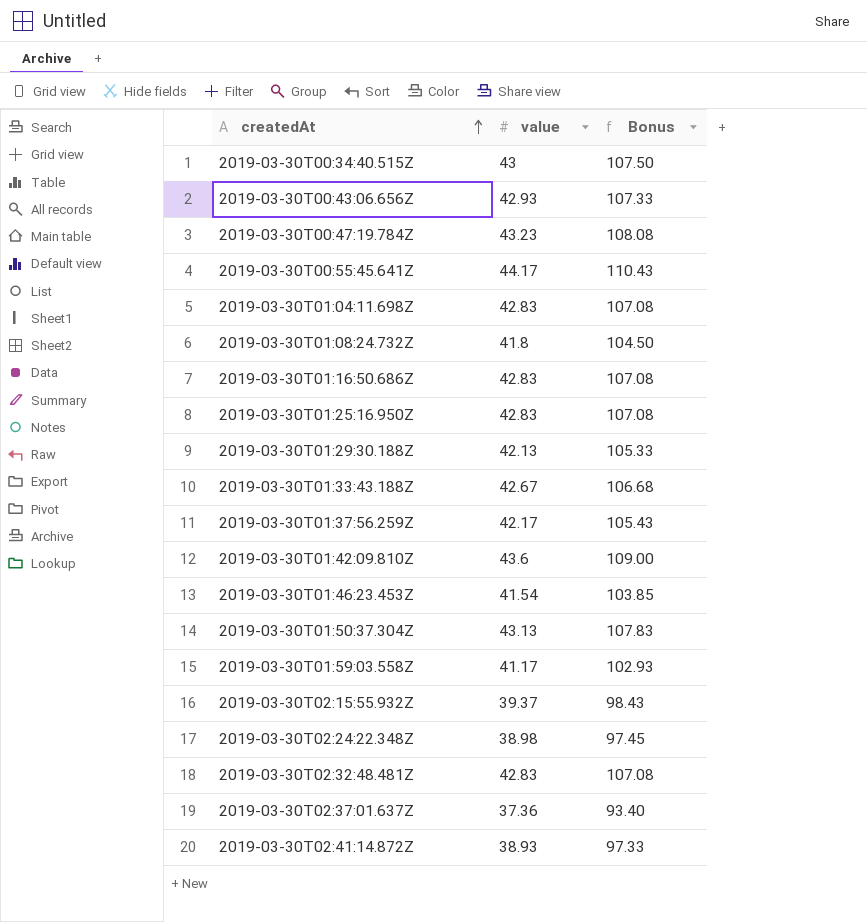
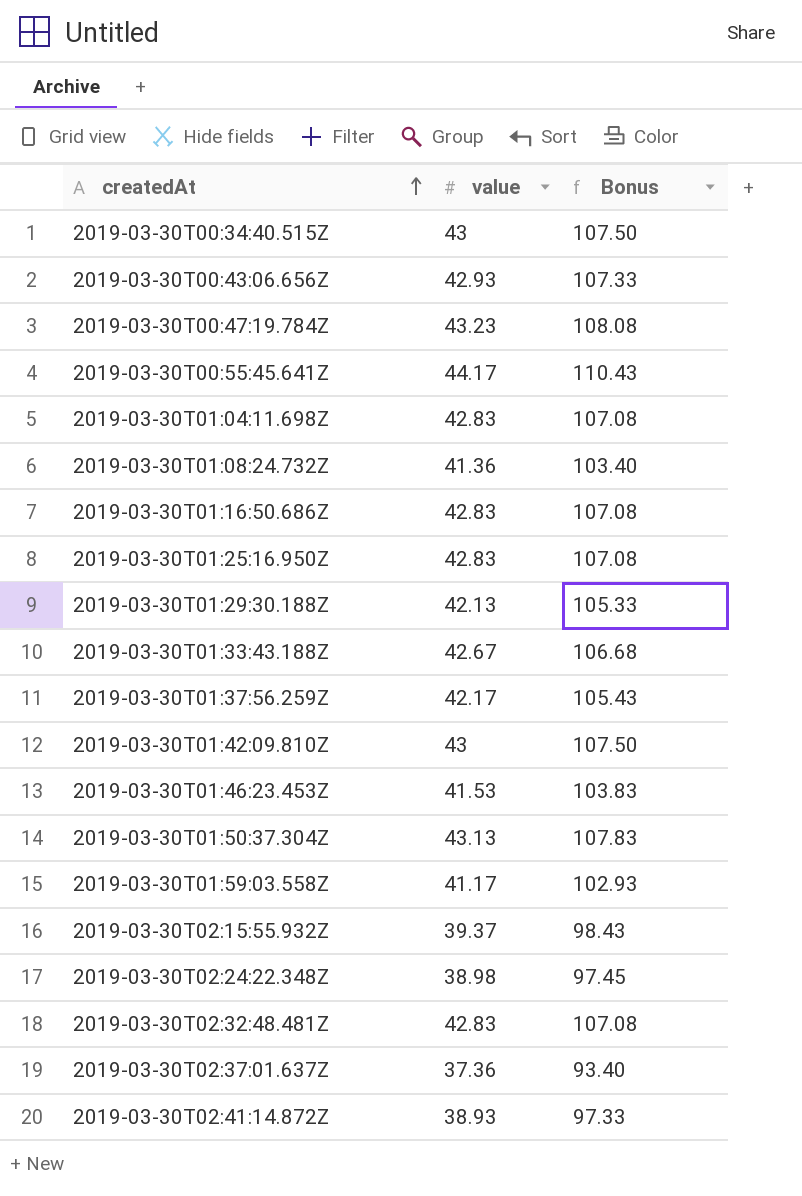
2019-03-30T01:08:24.732Z | value: 41.8 -> 41.36
2019-03-30T01:08:24.732Z | Bonus: 104.50 -> 103.40
2019-03-30T01:42:09.810Z | value: 43.6 -> 43
2019-03-30T01:42:09.810Z | Bonus: 109.00 -> 107.50
2019-03-30T01:46:23.453Z | value: 41.54 -> 41.53
2019-03-30T01:46:23.453Z | Bonus: 103.85 -> 103.83

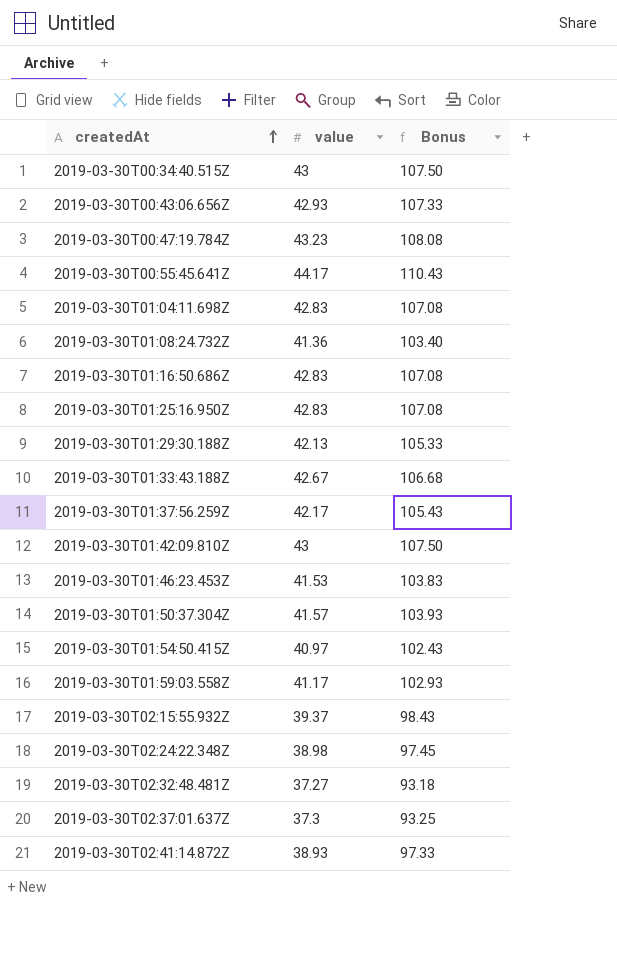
2019-03-30T01:50:37.304Z | value: 43.13 -> 41.57
2019-03-30T01:50:37.304Z | Bonus: 107.83 -> 103.93
row 2019-03-30T01:54:50.415Z: none -> 40.97 | 102.43
2019-03-30T02:32:48.481Z | value: 42.83 -> 37.27
2019-03-30T02:32:48.481Z | Bonus: 107.08 -> 93.18
2019-03-30T02:37:01.637Z | value: 37.36 -> 37.3
2019-03-30T02:37:01.637Z | Bonus: 93.40 -> 93.25

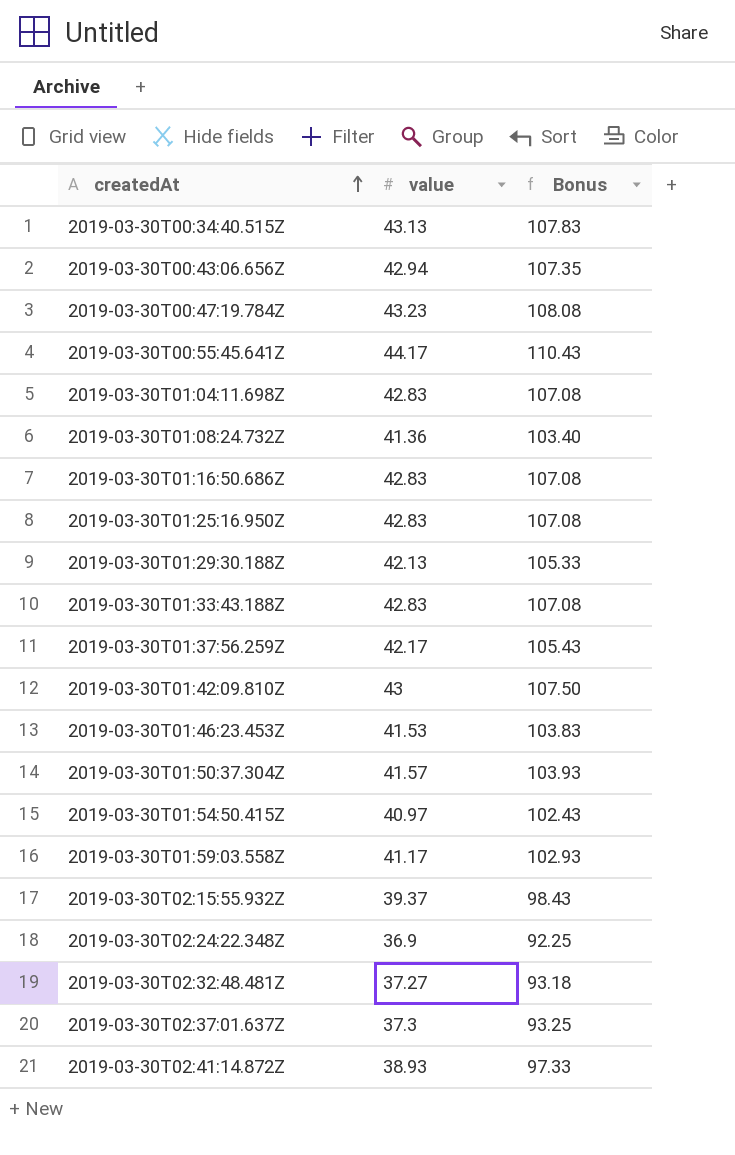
2019-03-30T00:34:40.515Z | value: 43 -> 43.13
2019-03-30T00:34:40.515Z | Bonus: 107.50 -> 107.83
2019-03-30T00:43:06.656Z | value: 42.93 -> 42.94
2019-03-30T00:43:06.656Z | Bonus: 107.33 -> 107.35
2019-03-30T01:33:43.188Z | value: 42.67 -> 42.83
2019-03-30T01:33:43.188Z | Bonus: 106.68 -> 107.08
2019-03-30T02:24:22.348Z | value: 38.98 -> 36.9
2019-03-30T02:24:22.348Z | Bonus: 97.45 -> 92.25

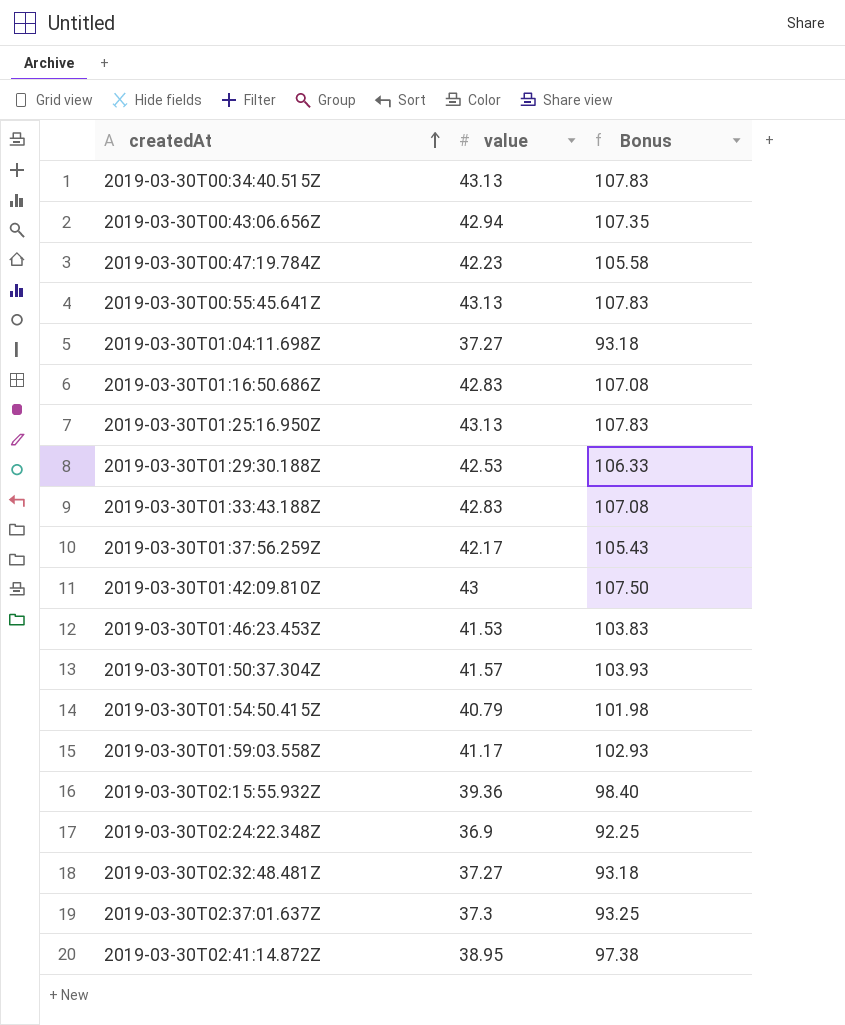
row 2019-03-30T01:08:24.732Z: 41.36 | 103.40 -> none
2019-03-30T00:47:19.784Z | value: 43.23 -> 42.23
2019-03-30T00:47:19.784Z | Bonus: 108.08 -> 105.58
2019-03-30T00:55:45.641Z | value: 44.17 -> 43.13
2019-03-30T00:55:45.641Z | Bonus: 110.43 -> 107.83
2019-03-30T01:04:11.698Z | value: 42.83 -> 37.27
2019-03-30T01:04:11.698Z | Bonus: 107.08 -> 93.18
2019-03-30T01:25:16.950Z | value: 42.83 -> 43.13
2019-03-30T01:25:16.950Z | Bonus: 107.08 -> 107.83
2019-03-30T01:29:30.188Z | value: 42.13 -> 42.53
2019-03-30T01:29:30.188Z | Bonus: 105.33 -> 106.33
2019-03-30T01:54:50.415Z | value: 40.97 -> 40.79
2019-03-30T01:54:50.415Z | Bonus: 102.43 -> 101.98
2019-03-30T02:15:55.932Z | value: 39.37 -> 39.36
2019-03-30T02:15:55.932Z | Bonus: 98.43 -> 98.40
2019-03-30T02:41:14.872Z | value: 38.93 -> 38.95
2019-03-30T02:41:14.872Z | Bonus: 97.33 -> 97.38

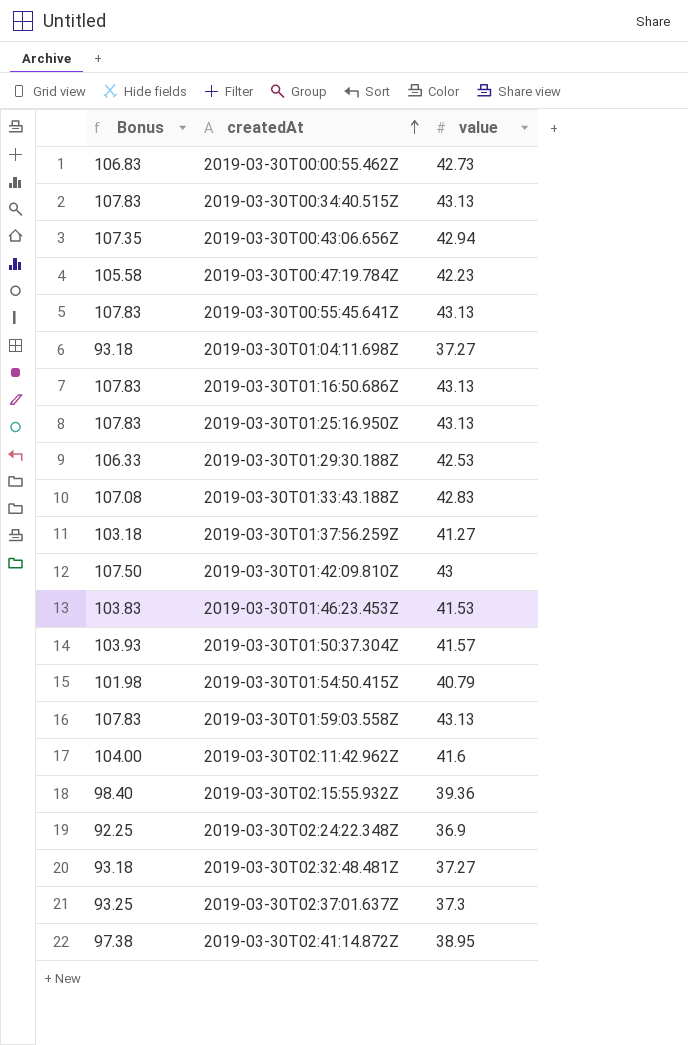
column Bonus | position: 3 -> 1
row 2019-03-30T00:00:55.462Z: none -> 106.83 | 42.73
2019-03-30T01:16:50.686Z | Bonus: 107.08 -> 107.83
2019-03-30T01:16:50.686Z | value: 42.83 -> 43.13
2019-03-30T01:37:56.259Z | Bonus: 105.43 -> 103.18
2019-03-30T01:37:56.259Z | value: 42.17 -> 41.27
2019-03-30T01:59:03.558Z | Bonus: 102.93 -> 107.83
2019-03-30T01:59:03.558Z | value: 41.17 -> 43.13
row 2019-03-30T02:11:42.962Z: none -> 104.00 | 41.6

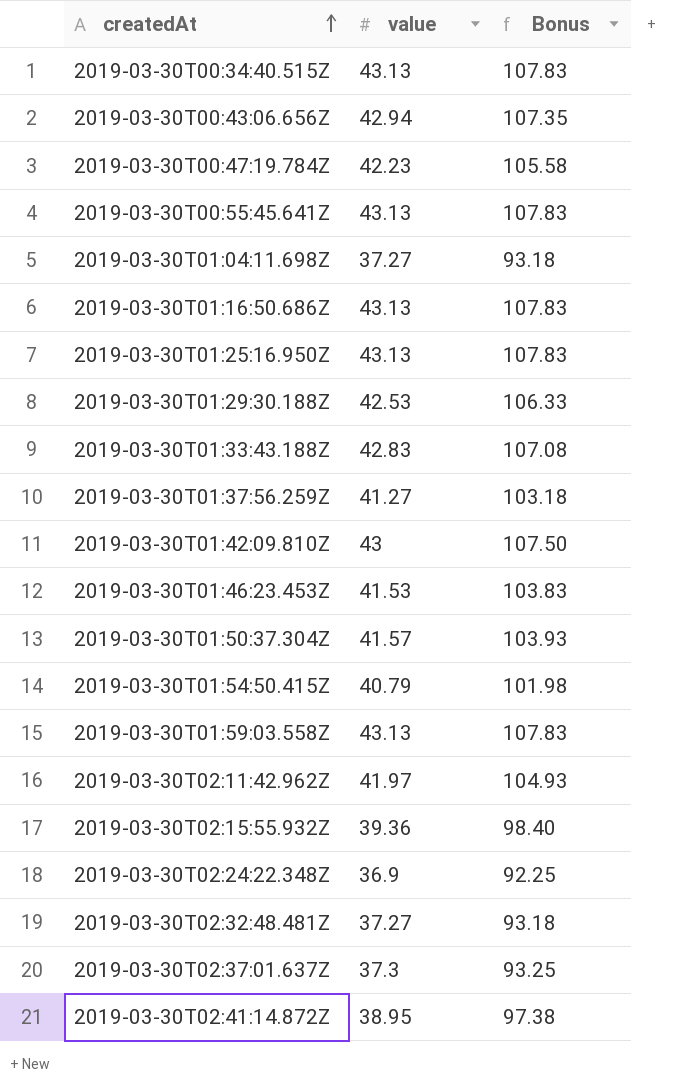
column Bonus | position: 1 -> 3
row 2019-03-30T00:00:55.462Z: 106.83 | 42.73 -> none
2019-03-30T02:11:42.962Z | value: 41.6 -> 41.97
2019-03-30T02:11:42.962Z | Bonus: 104.00 -> 104.93

